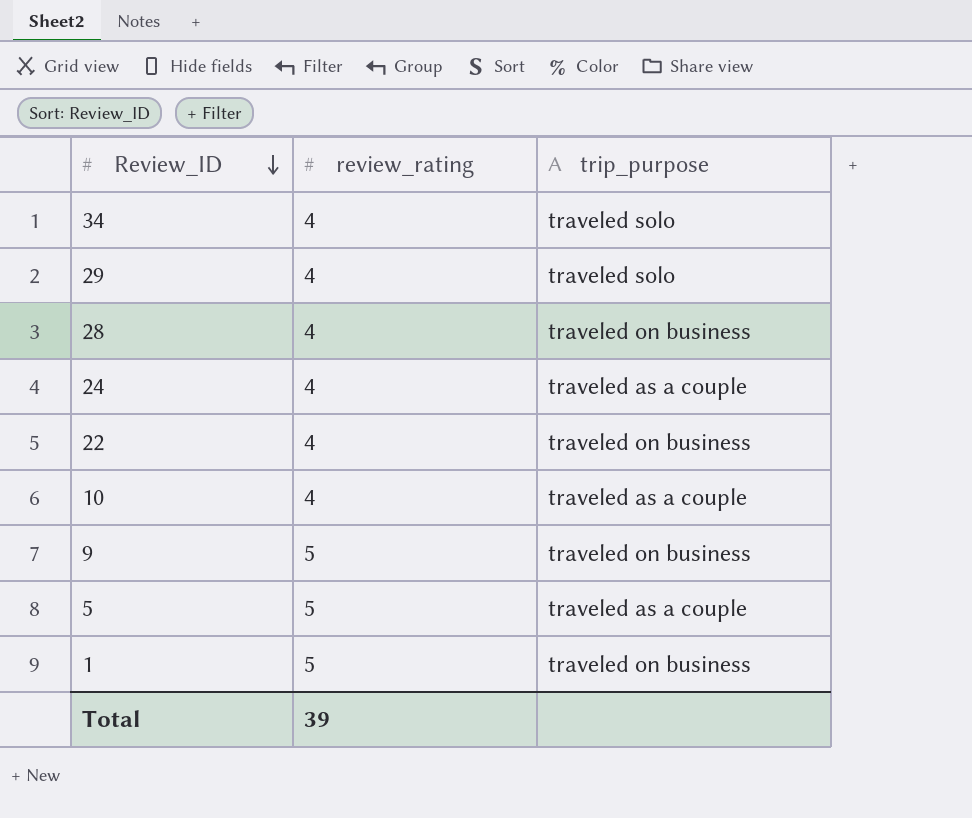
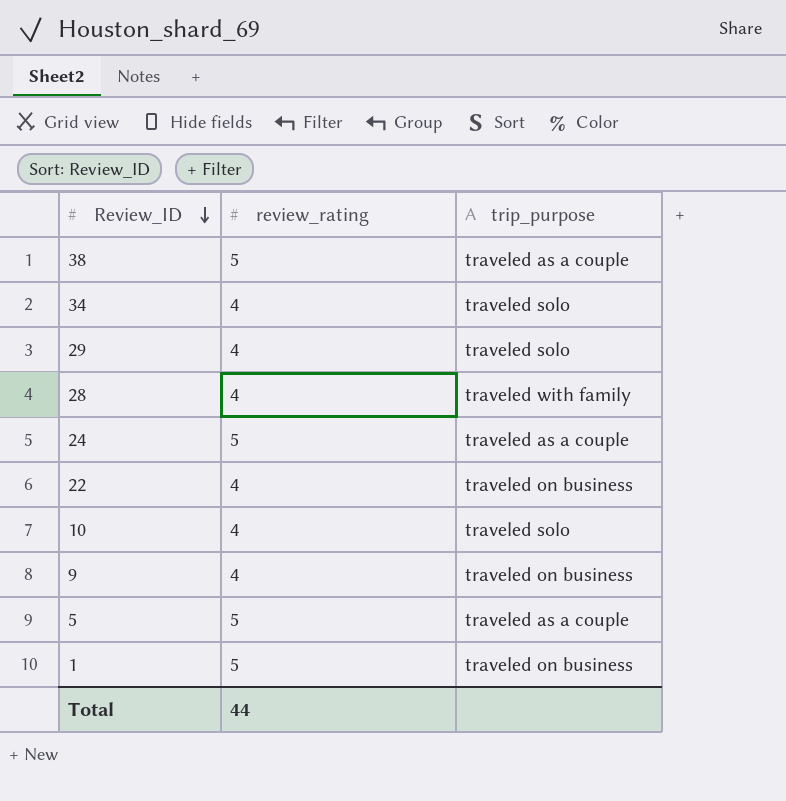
row 38: none -> 5 | traveled as a couple
28 | trip_purpose: traveled on business -> traveled with family
24 | review_rating: 4 -> 5
10 | trip_purpose: traveled as a couple -> traveled solo
9 | review_rating: 5 -> 4
Total | review_rating: 39 -> 44

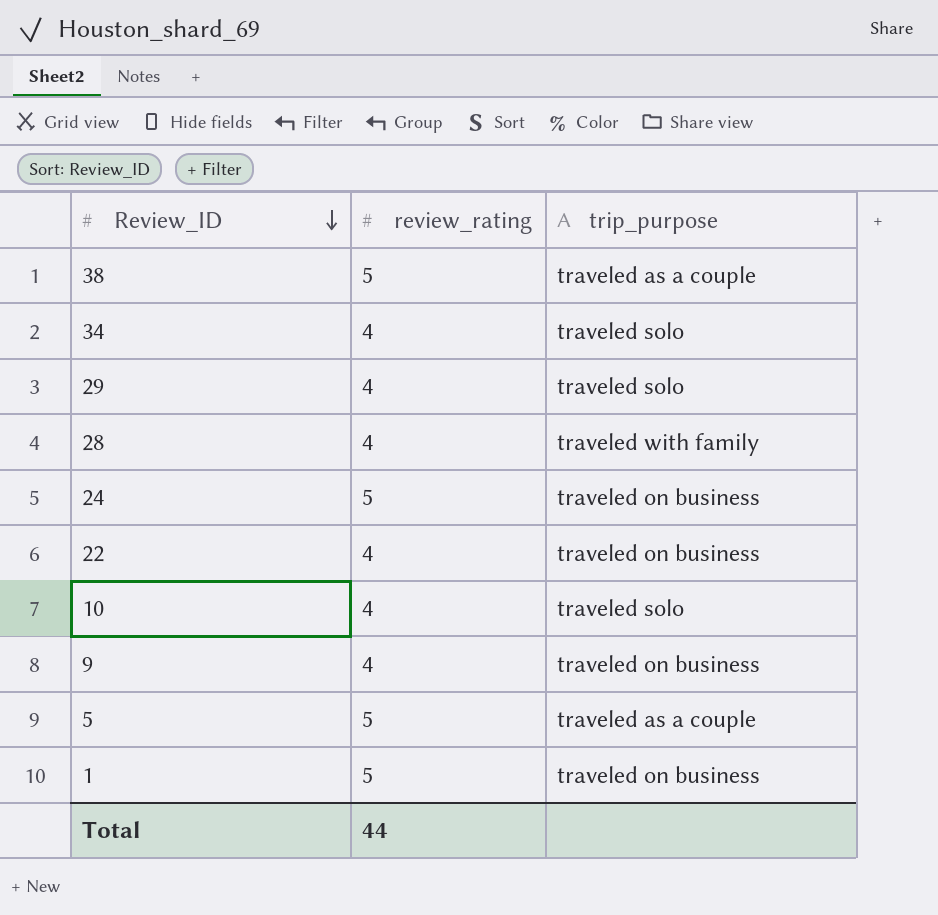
24 | trip_purpose: traveled as a couple -> traveled on business

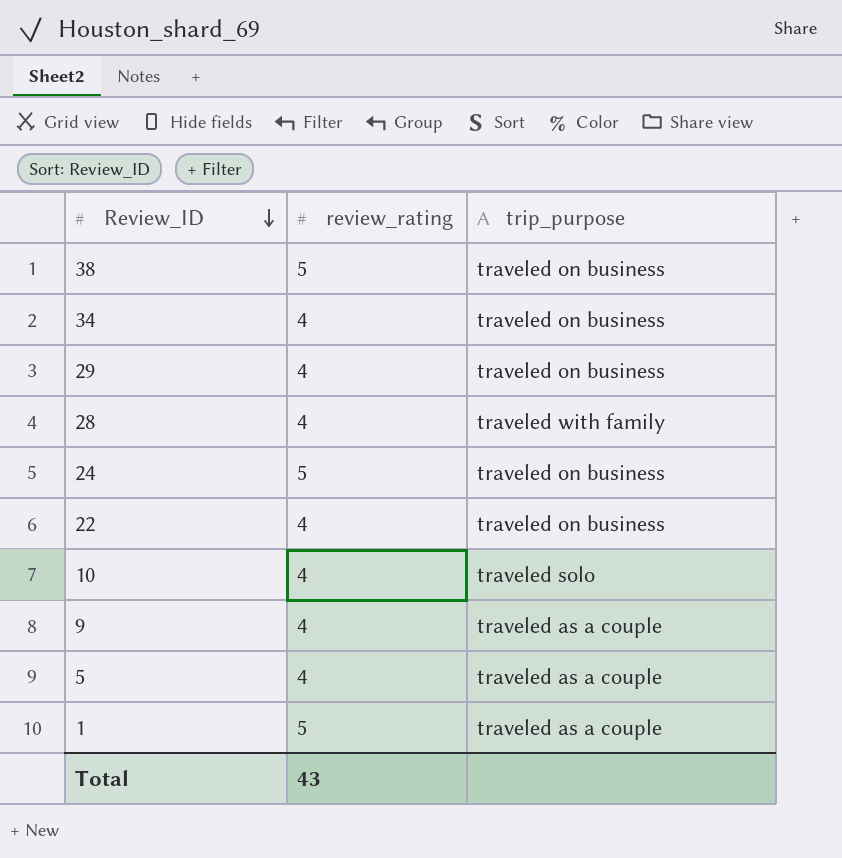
38 | trip_purpose: traveled as a couple -> traveled on business
34 | trip_purpose: traveled solo -> traveled on business
29 | trip_purpose: traveled solo -> traveled on business
9 | trip_purpose: traveled on business -> traveled as a couple
5 | review_rating: 5 -> 4
1 | trip_purpose: traveled on business -> traveled as a couple
Total | review_rating: 44 -> 43

